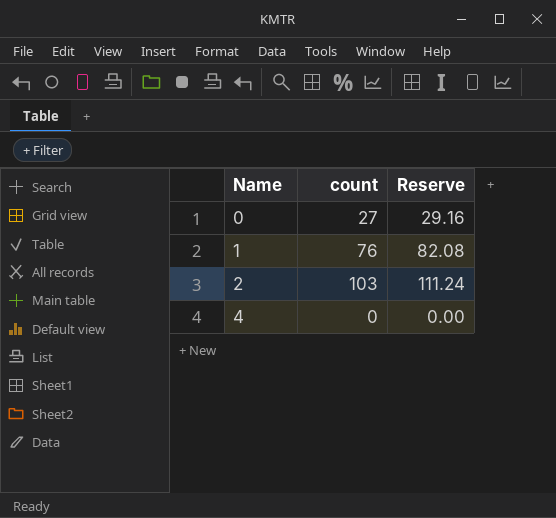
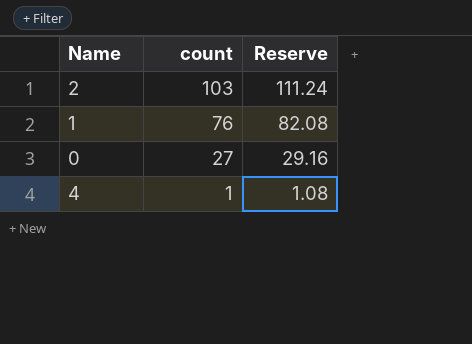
row order: Name ascending -> count descending
4 | count: 0 -> 1
4 | Reserve: 0.00 -> 1.08

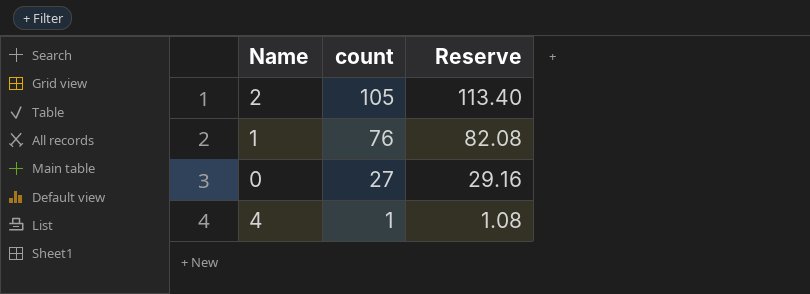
2 | count: 103 -> 105
2 | Reserve: 111.24 -> 113.40

